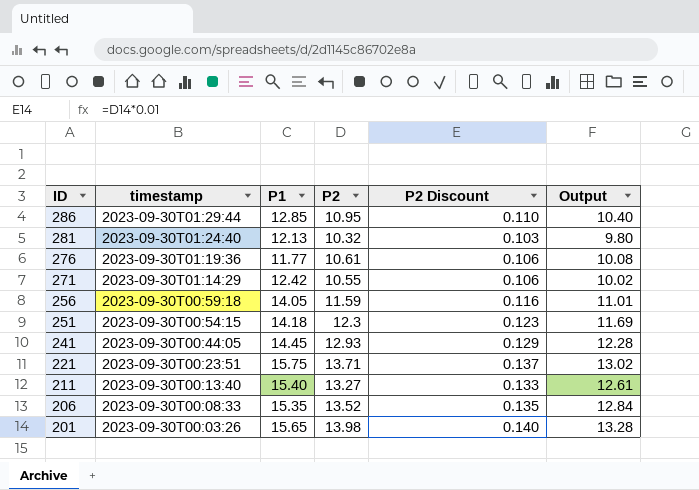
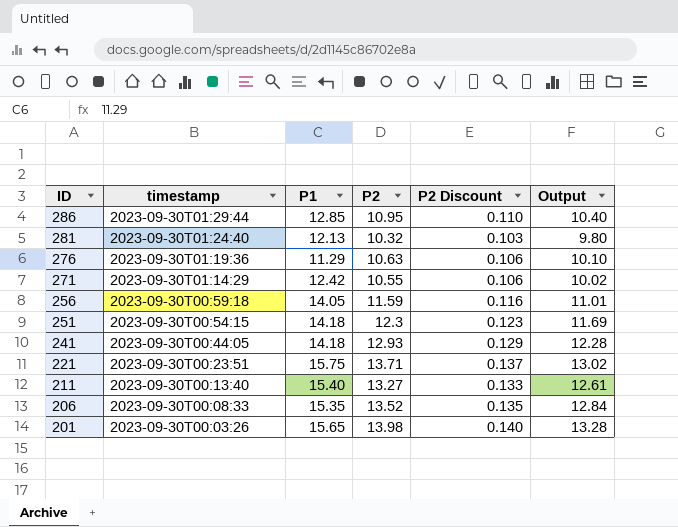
276 | P1: 11.77 -> 11.29
276 | P2: 10.61 -> 10.63
276 | Output: 10.08 -> 10.10
241 | P1: 14.45 -> 14.18

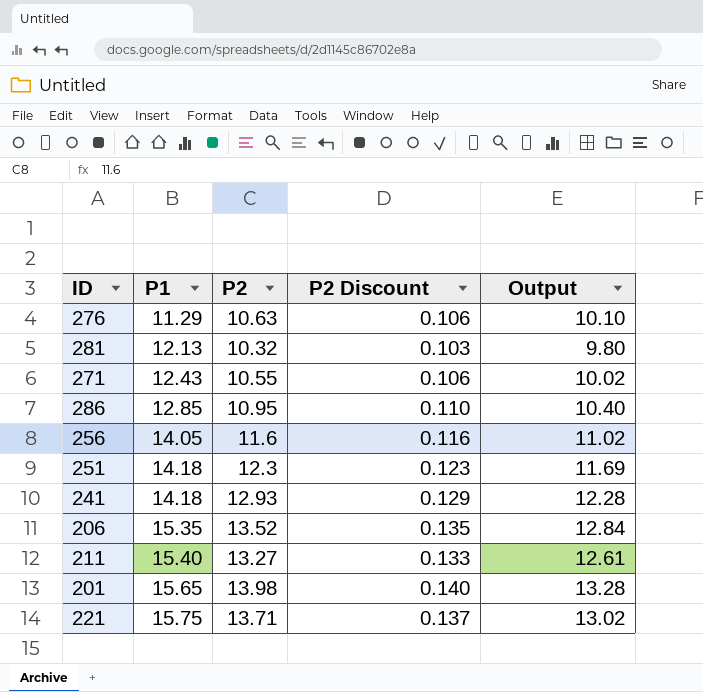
row order: ID descending -> P1 ascending
column timestamp | position: 2 -> none
271 | P1: 12.42 -> 12.43
256 | P2: 11.59 -> 11.6
256 | Output: 11.01 -> 11.02

